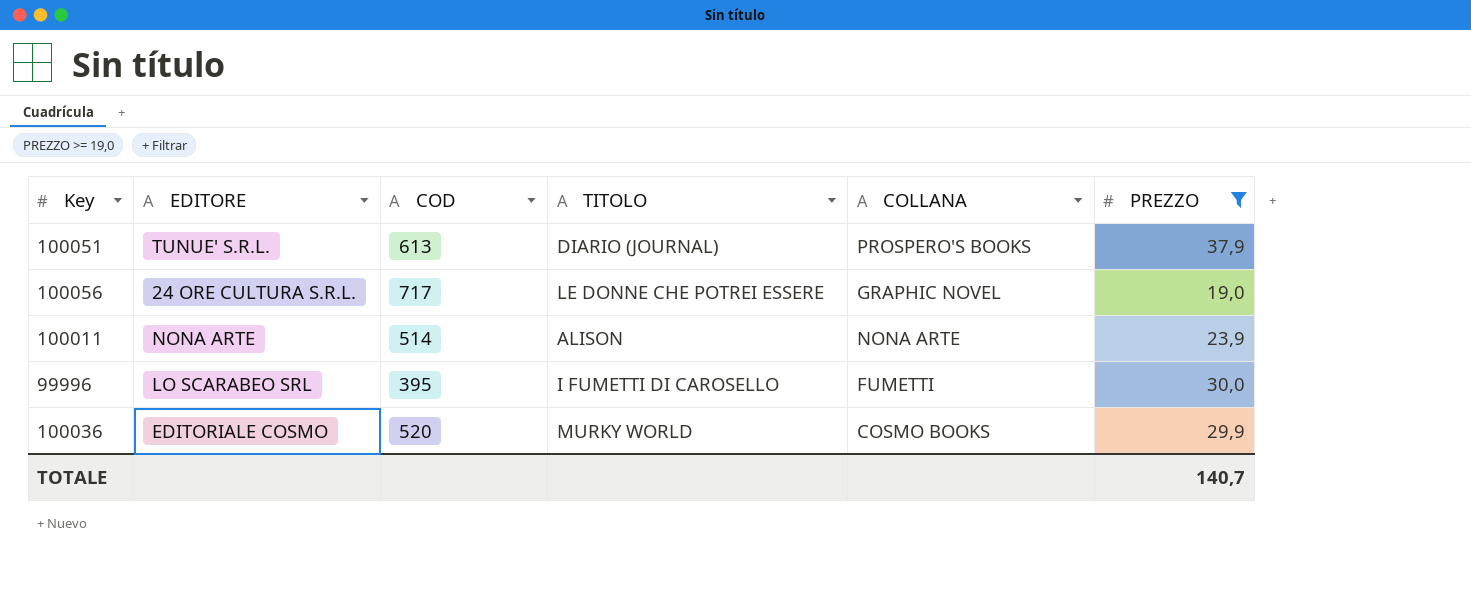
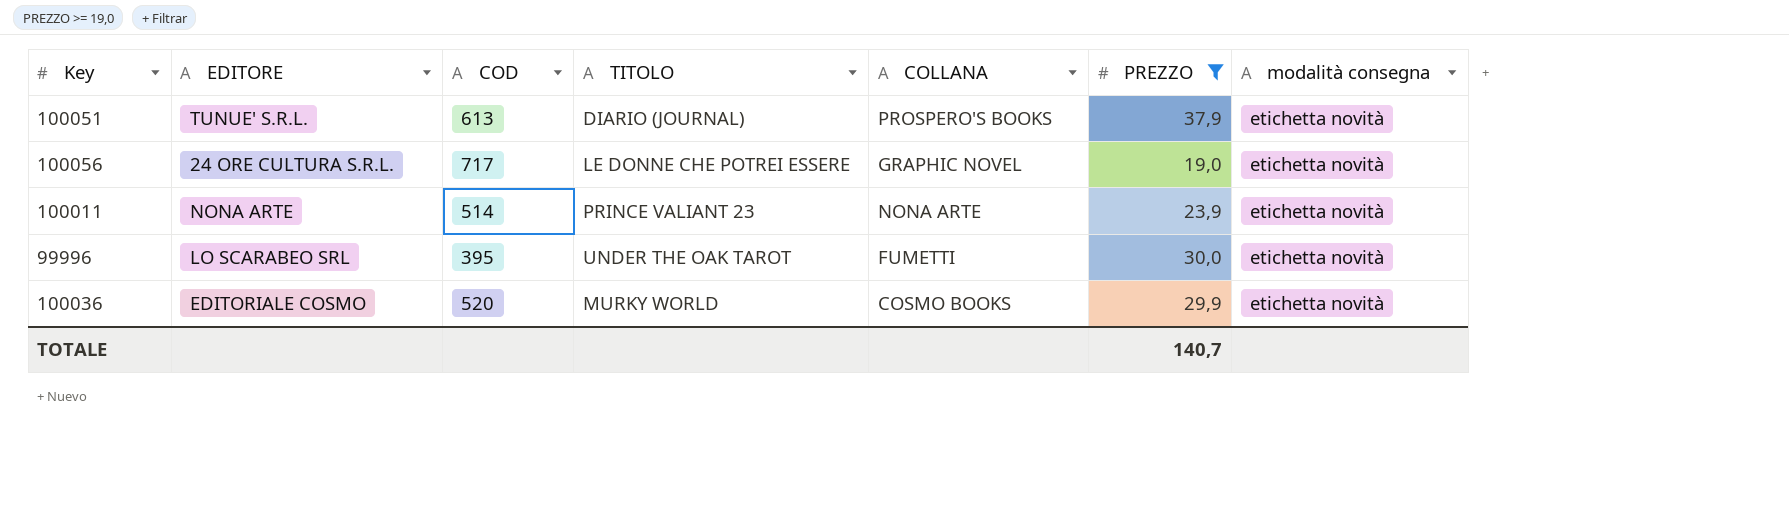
column modalità consegna | position: none -> 7
100011 | TITOLO: ALISON -> PRINCE VALIANT 23
99996 | TITOLO: I FUMETTI DI CAROSELLO -> UNDER THE OAK TAROT

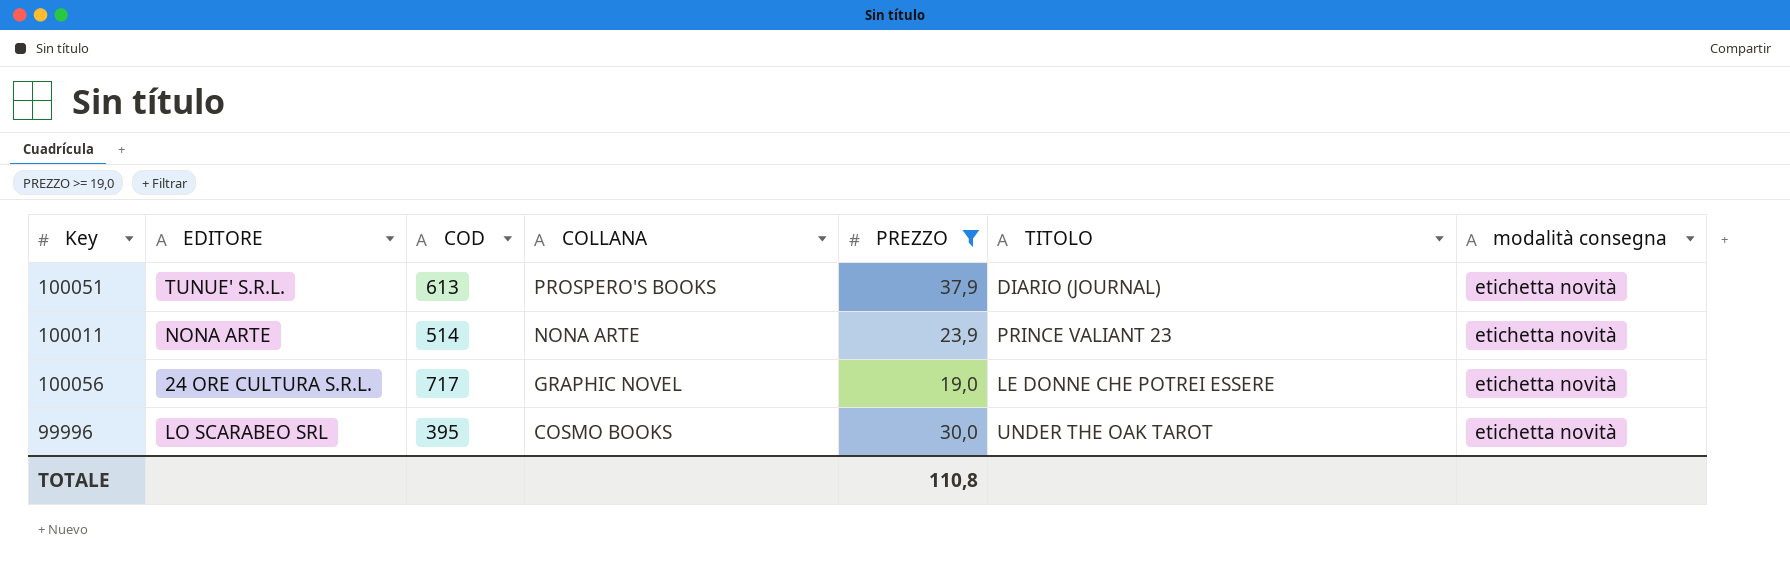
row order: none -> COLLANA descending
column TITOLO | position: 4 -> 6
row 100036: EDITORIALE COSMO | 520 | MURKY WORLD | COSMO BOOKS | 29,9 | etichetta novità -> none
99996 | COLLANA: FUMETTI -> COSMO BOOKS
TOTALE | PREZZO: 140,7 -> 110,8

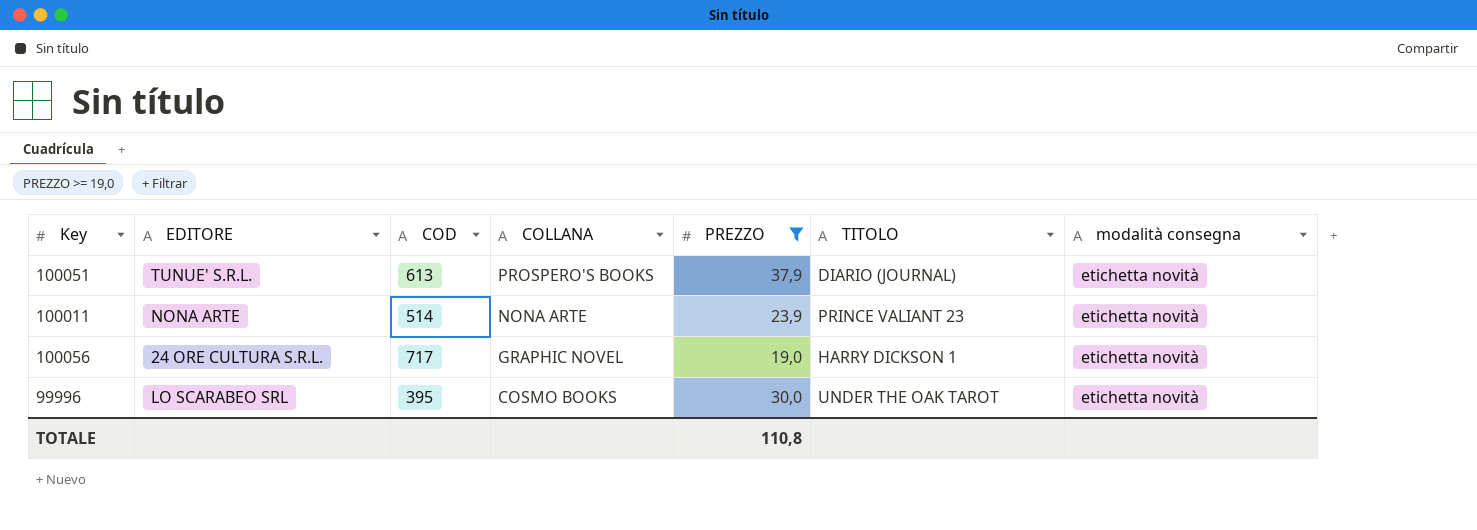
100056 | TITOLO: LE DONNE CHE POTREI ESSERE -> HARRY DICKSON 1

